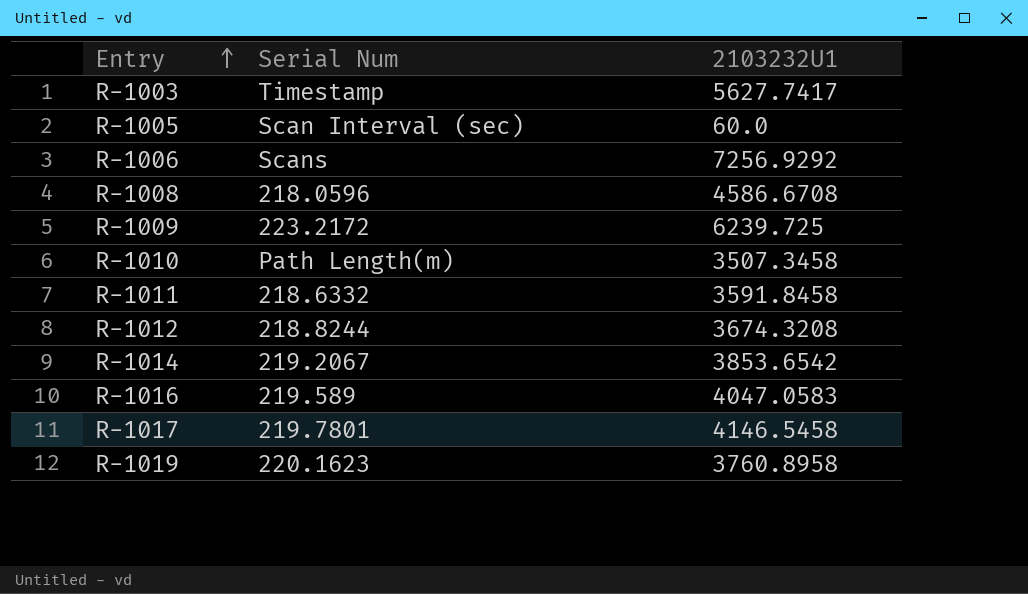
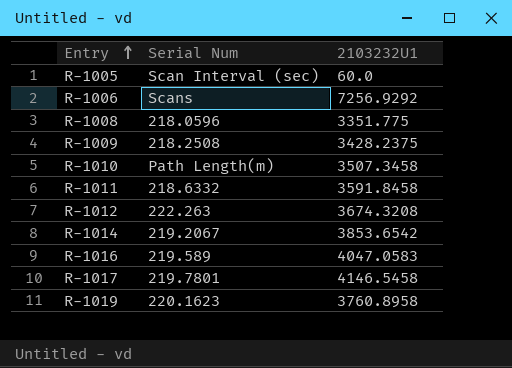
row R-1003: Timestamp | 5627.7417 -> none
R-1008 | 2103232U1: 4586.6708 -> 3351.775
R-1009 | Serial Num: 223.2172 -> 218.2508
R-1009 | 2103232U1: 6239.725 -> 3428.2375
R-1012 | Serial Num: 218.8244 -> 222.263

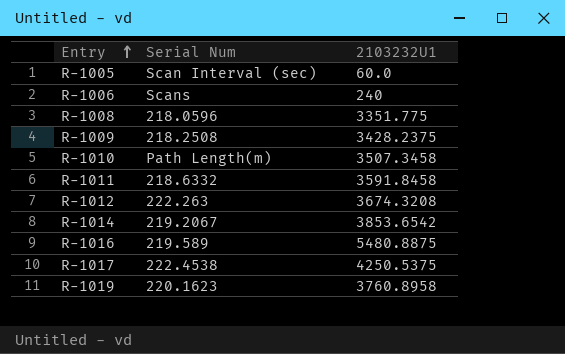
R-1006 | 2103232U1: 7256.9292 -> 240
R-1016 | 2103232U1: 4047.0583 -> 5480.8875
R-1017 | Serial Num: 219.7801 -> 222.4538
R-1017 | 2103232U1: 4146.5458 -> 4250.5375

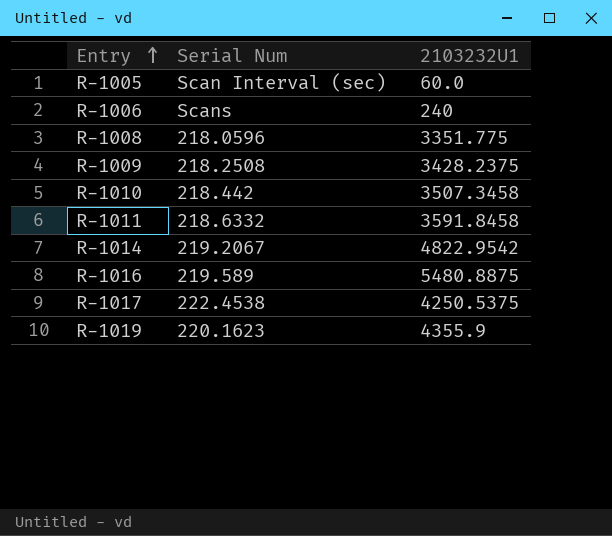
row R-1012: 222.263 | 3674.3208 -> none
R-1010 | Serial Num: Path Length(m) -> 218.442
R-1014 | 2103232U1: 3853.6542 -> 4822.9542
R-1019 | 2103232U1: 3760.8958 -> 4355.9

